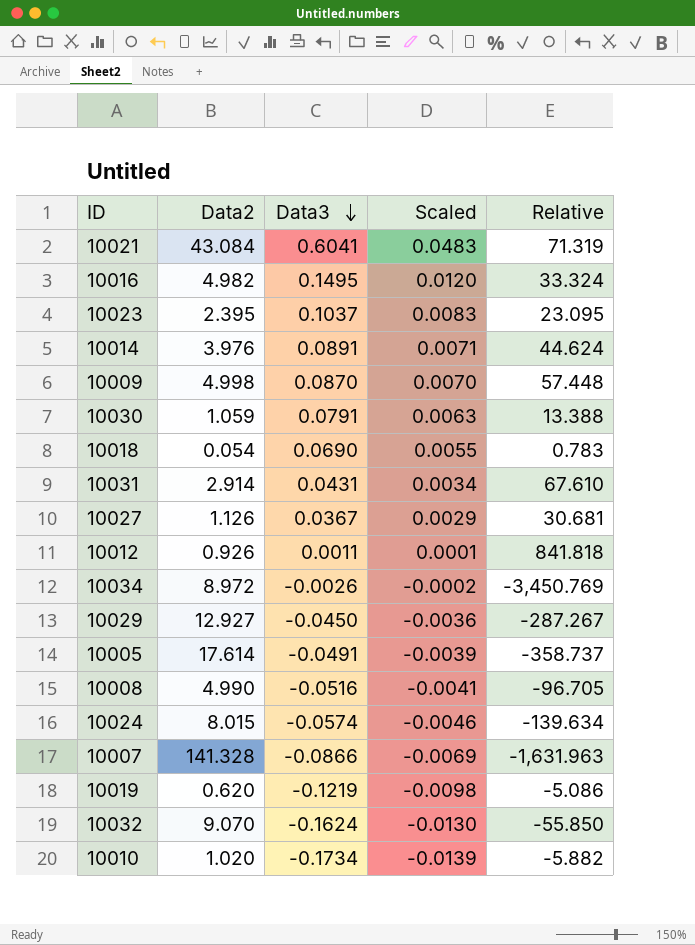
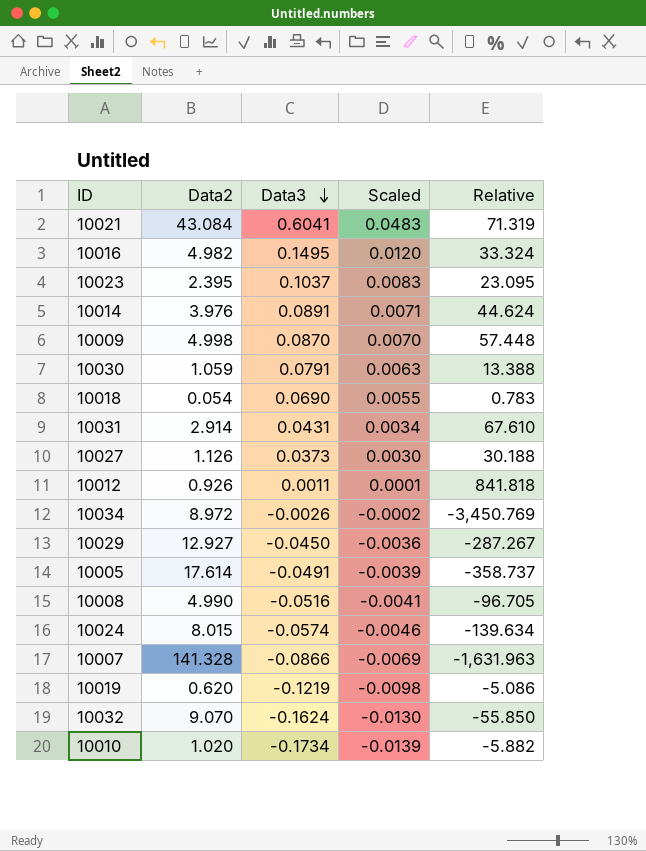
10027 | Data3: 0.0367 -> 0.0373
10027 | Scaled: 0.0029 -> 0.0030
10027 | Relative: 30.681 -> 30.188

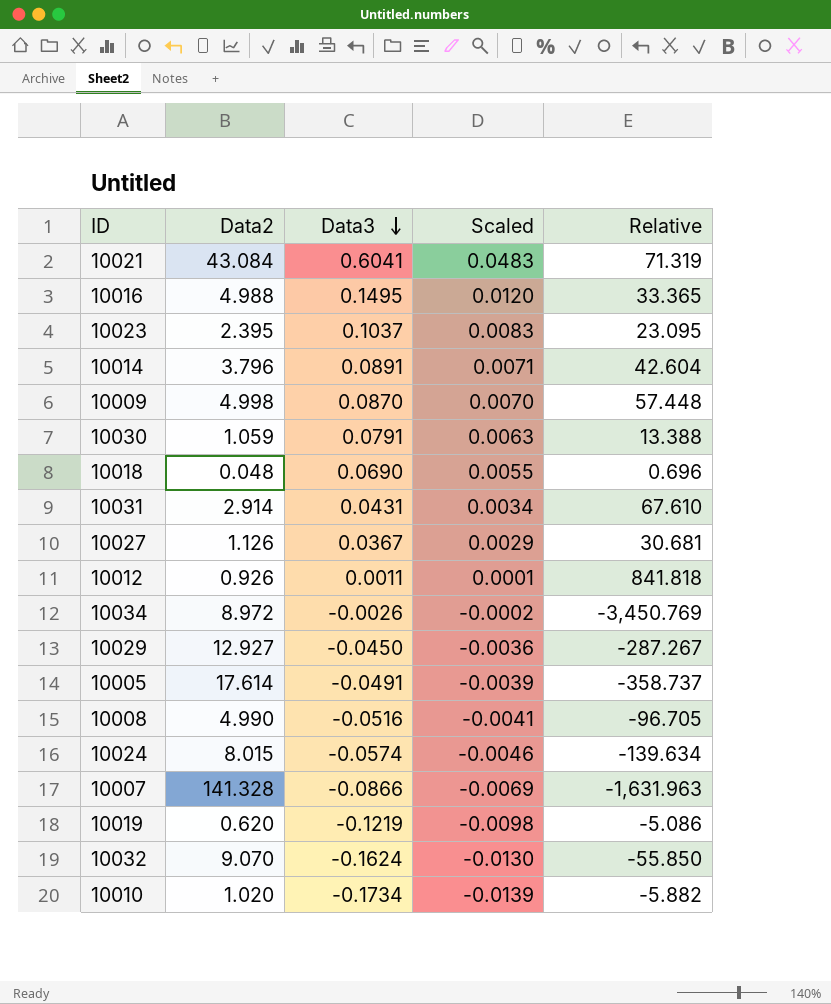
10016 | Data2: 4.982 -> 4.988
10016 | Relative: 33.324 -> 33.365
10014 | Data2: 3.976 -> 3.796
10014 | Relative: 44.624 -> 42.604
10018 | Data2: 0.054 -> 0.048
10018 | Relative: 0.783 -> 0.696
10027 | Data3: 0.0373 -> 0.0367
10027 | Scaled: 0.0030 -> 0.0029
10027 | Relative: 30.188 -> 30.681

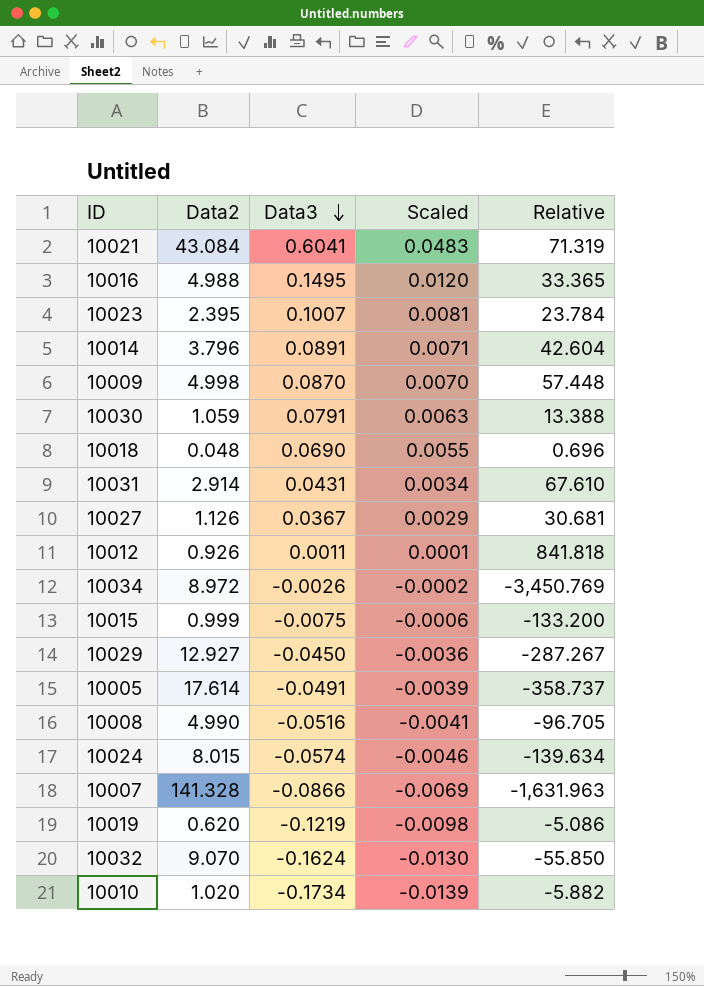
10023 | Data3: 0.1037 -> 0.1007
10023 | Scaled: 0.0083 -> 0.0081
10023 | Relative: 23.095 -> 23.784
row 10015: none -> 0.999 | -0.0075 | -0.0006 | -133.200

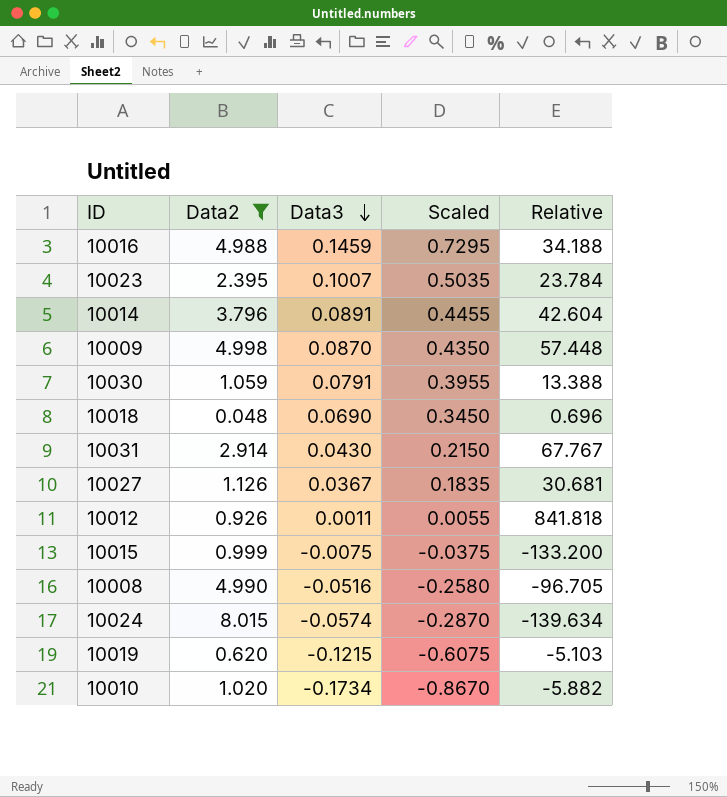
filter: none -> Data2 <= 8.015
column Scaled | formula: [Data3] * 0.08 -> [Data3] * 5
10016 | Data3: 0.1495 -> 0.1459
10016 | Relative: 33.365 -> 34.188
10031 | Data3: 0.0431 -> 0.0430
10031 | Relative: 67.610 -> 67.767
10019 | Data3: -0.1219 -> -0.1215
10019 | Relative: -5.086 -> -5.103

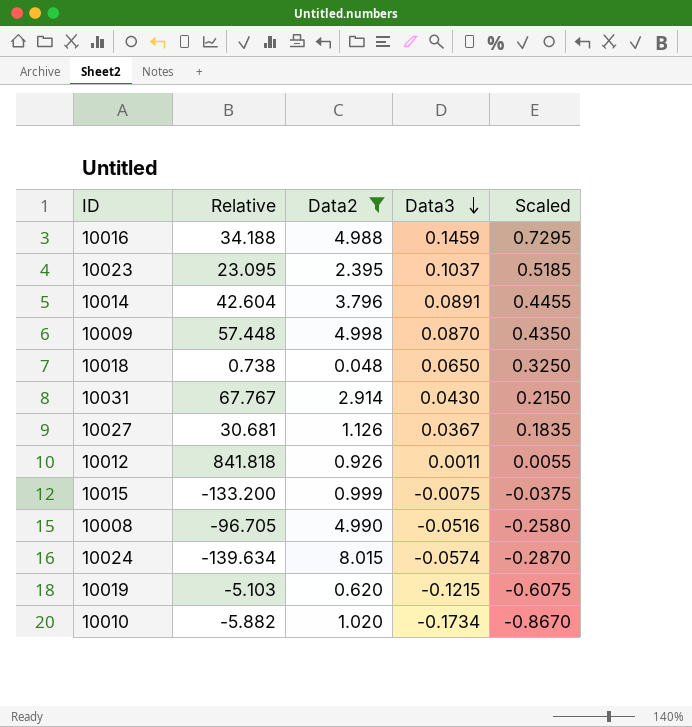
column Relative | position: 5 -> 2
row 10030: 1.059 | 0.0791 | 0.3955 | 13.388 -> none
10023 | Relative: 23.784 -> 23.095
10023 | Data3: 0.1007 -> 0.1037
10023 | Scaled: 0.5035 -> 0.5185
10018 | Relative: 0.696 -> 0.738
10018 | Data3: 0.0690 -> 0.0650
10018 | Scaled: 0.3450 -> 0.3250

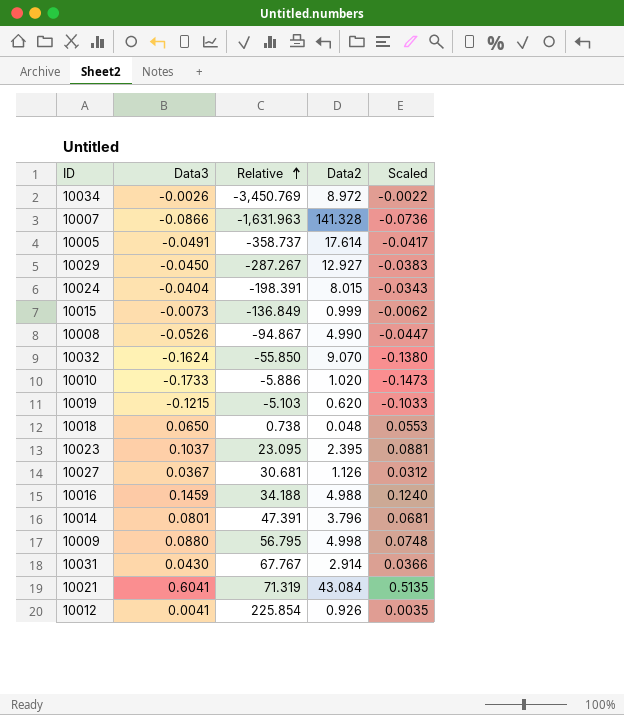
filter: Data2 <= 8.015 -> none
row order: Data3 descending -> Relative ascending
column Data3 | position: 4 -> 2
column Scaled | formula: [Data3] * 5 -> [Data3] * 0.85
10024 | Data3: -0.0574 -> -0.0404
10024 | Relative: -139.634 -> -198.391
10015 | Data3: -0.0075 -> -0.0073
10015 | Relative: -133.200 -> -136.849
10008 | Data3: -0.0516 -> -0.0526
10008 | Relative: -96.705 -> -94.867
10010 | Data3: -0.1734 -> -0.1733
10010 | Relative: -5.882 -> -5.886
10014 | Data3: 0.0891 -> 0.0801
10014 | Relative: 42.604 -> 47.391
10009 | Data3: 0.0870 -> 0.0880
10009 | Relative: 57.448 -> 56.795
10012 | Data3: 0.0011 -> 0.0041
10012 | Relative: 841.818 -> 225.854

